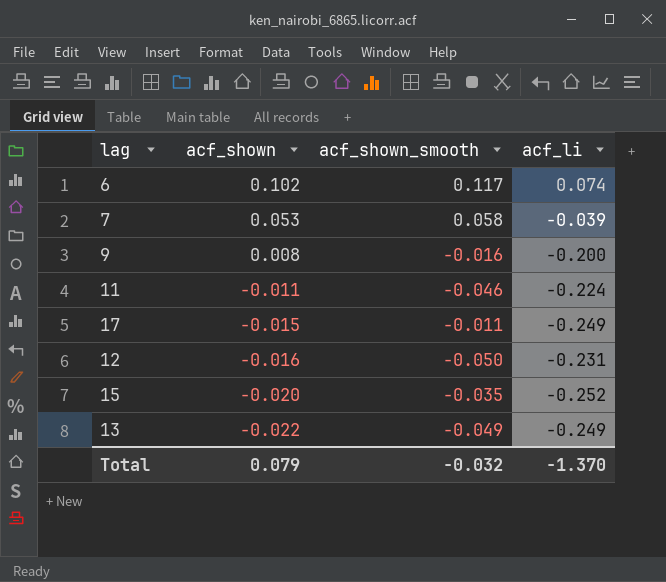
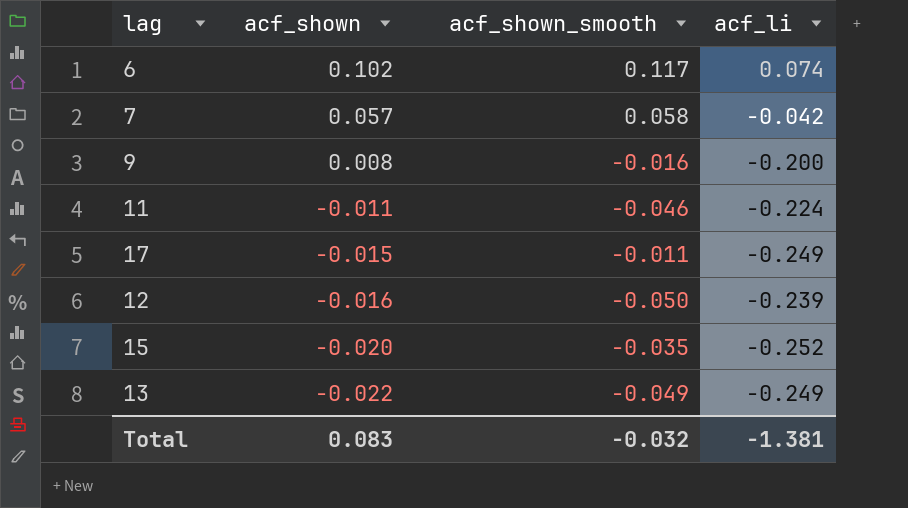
7 | acf_shown: 0.053 -> 0.057
7 | acf_li: -0.039 -> -0.042
12 | acf_li: -0.231 -> -0.239
Total | acf_shown: 0.079 -> 0.083
Total | acf_li: -1.370 -> -1.381

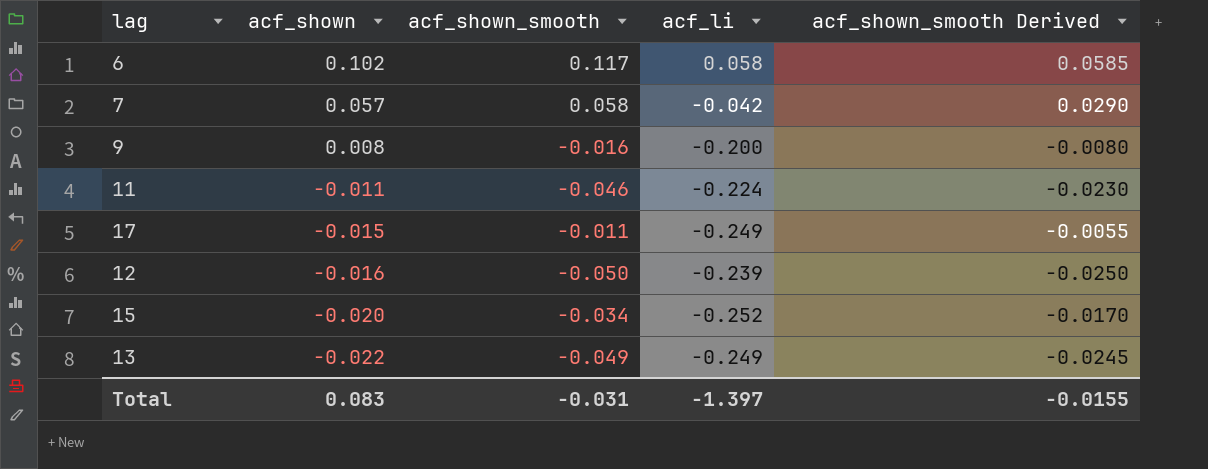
column acf_shown_smooth Derived | formula: none -> [acf_shown_smooth] * 0.5
6 | acf_li: 0.074 -> 0.058
15 | acf_shown_smooth: -0.035 -> -0.034
Total | acf_shown_smooth: -0.032 -> -0.031
Total | acf_li: -1.381 -> -1.397

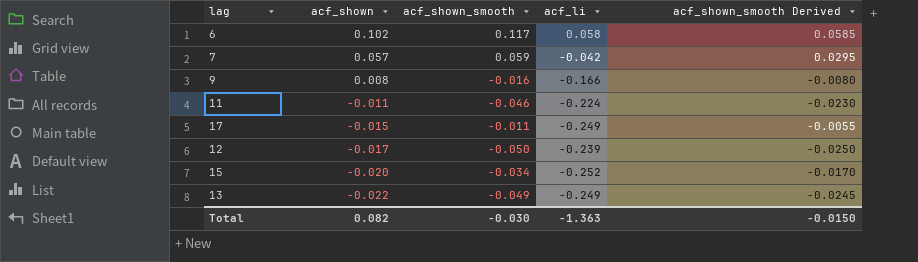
7 | acf_shown_smooth: 0.058 -> 0.059
7 | acf_shown_smooth Derived: 0.0290 -> 0.0295
9 | acf_li: -0.200 -> -0.166
12 | acf_shown: -0.016 -> -0.017
Total | acf_shown: 0.083 -> 0.082
Total | acf_shown_smooth: -0.031 -> -0.030
Total | acf_li: -1.397 -> -1.363
Total | acf_shown_smooth Derived: -0.0155 -> -0.0150

